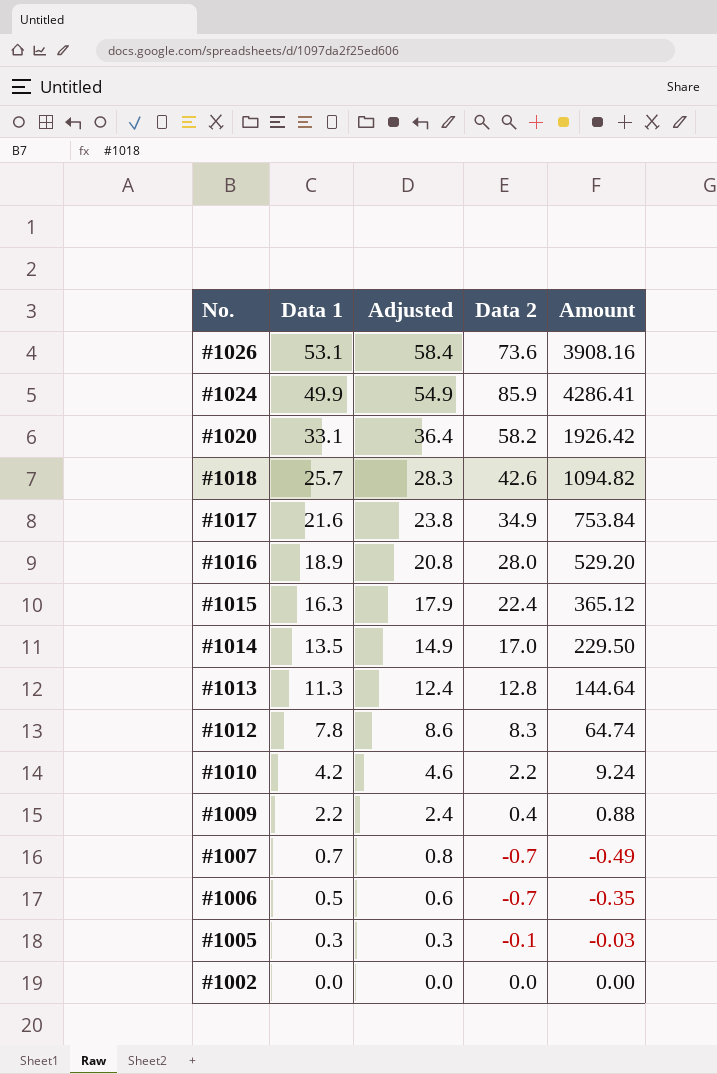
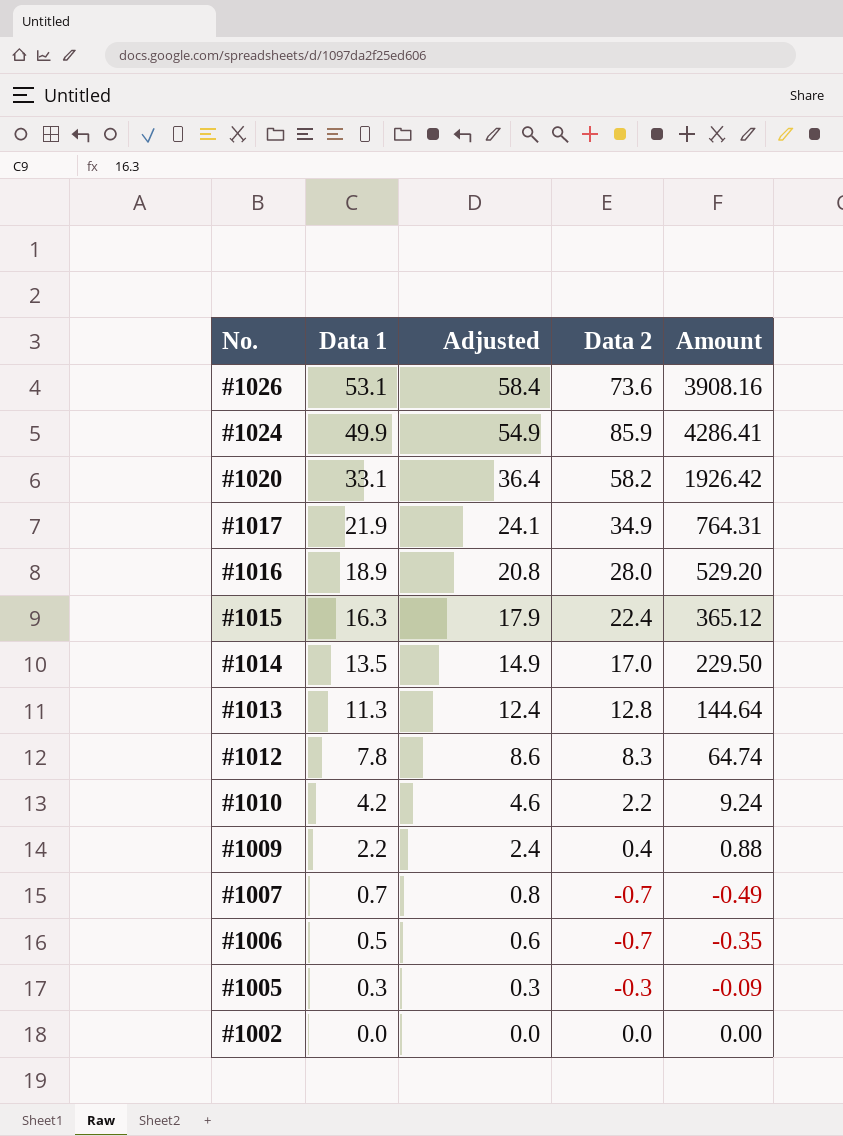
row #1018: 25.7 | 28.3 | 42.6 | 1094.82 -> none
#1017 | Data 1: 21.6 -> 21.9
#1017 | Adjusted: 23.8 -> 24.1
#1017 | Amount: 753.84 -> 764.31
#1005 | Data 2: -0.1 -> -0.3
#1005 | Amount: -0.03 -> -0.09

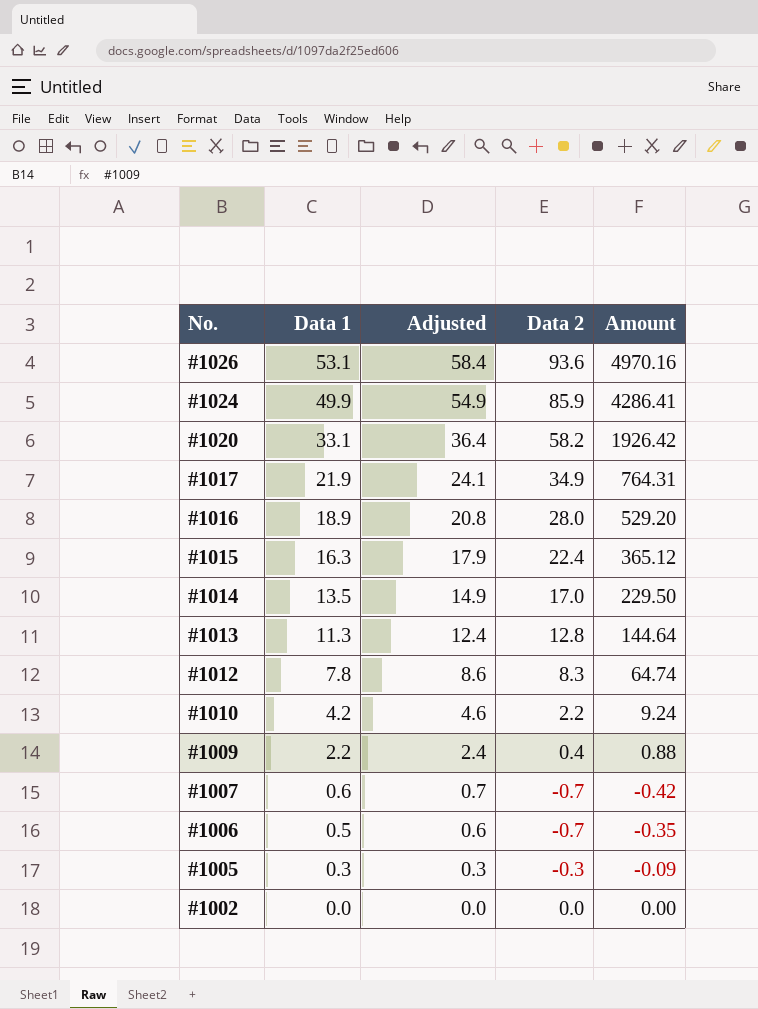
#1026 | Data 2: 73.6 -> 93.6
#1026 | Amount: 3908.16 -> 4970.16
#1007 | Data 1: 0.7 -> 0.6
#1007 | Adjusted: 0.8 -> 0.7
#1007 | Amount: -0.49 -> -0.42

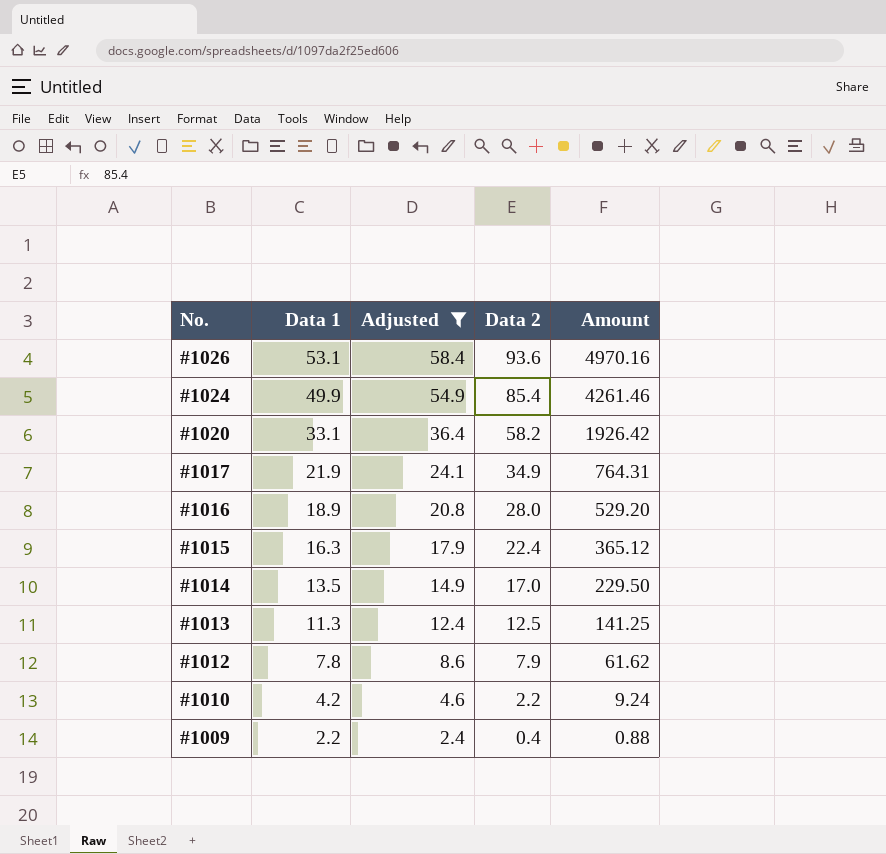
filter: none -> Adjusted >= 2.4
#1024 | Data 2: 85.9 -> 85.4
#1024 | Amount: 4286.41 -> 4261.46
#1013 | Data 2: 12.8 -> 12.5
#1013 | Amount: 144.64 -> 141.25
#1012 | Data 2: 8.3 -> 7.9
#1012 | Amount: 64.74 -> 61.62

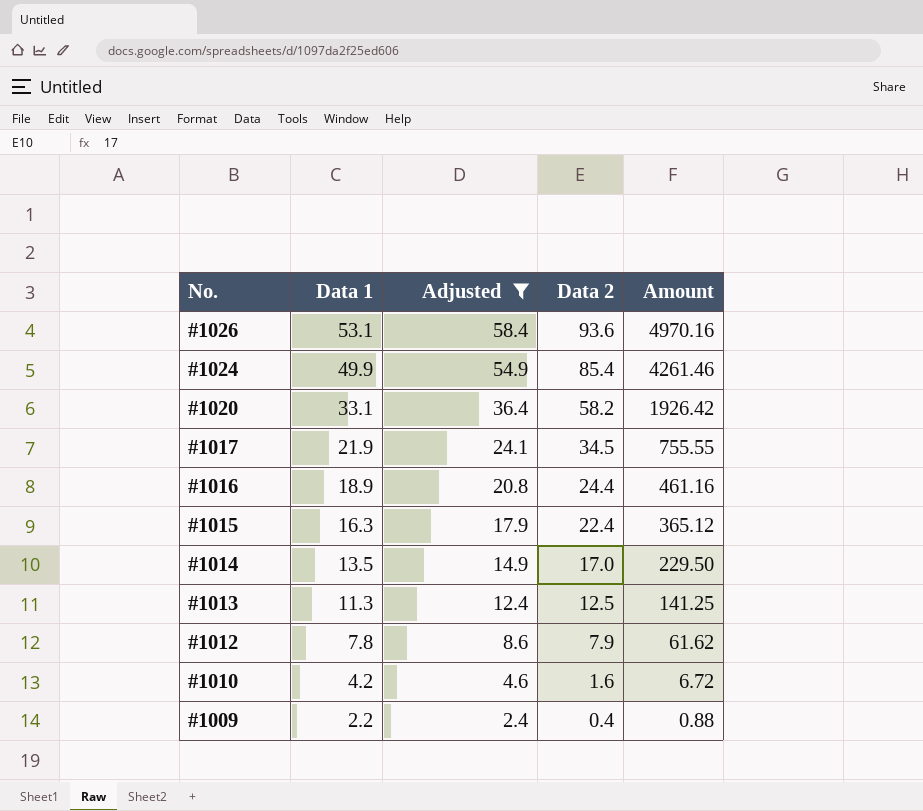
#1017 | Data 2: 34.9 -> 34.5
#1017 | Amount: 764.31 -> 755.55
#1016 | Data 2: 28.0 -> 24.4
#1016 | Amount: 529.20 -> 461.16
#1010 | Data 2: 2.2 -> 1.6
#1010 | Amount: 9.24 -> 6.72

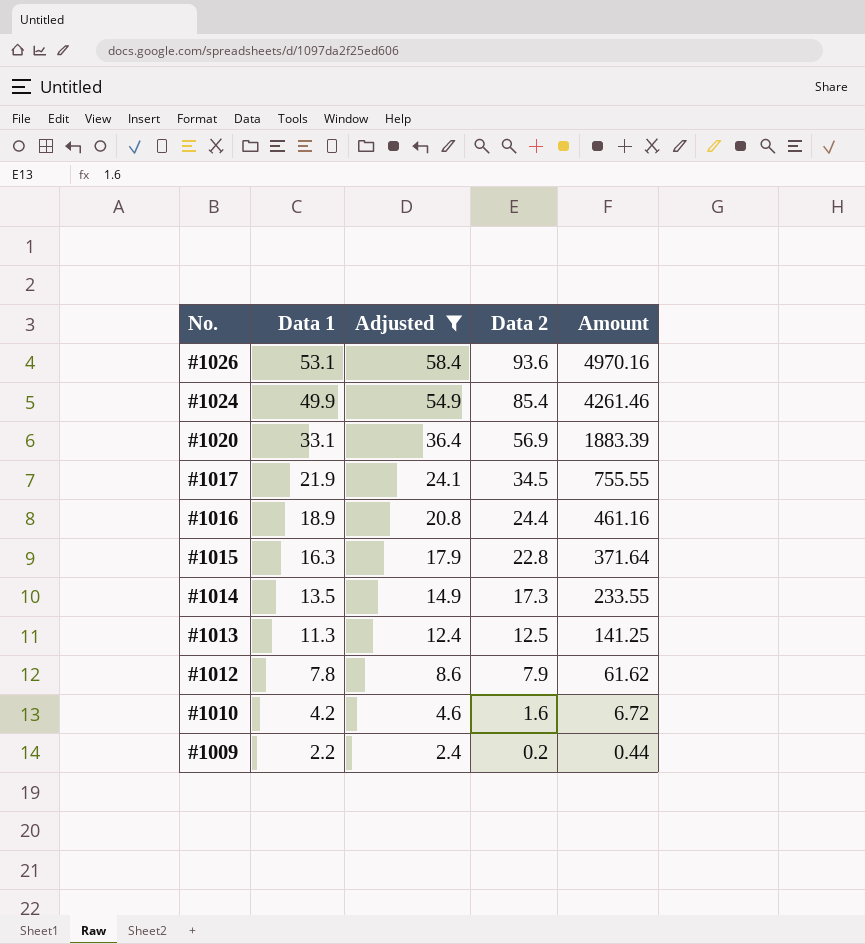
#1020 | Data 2: 58.2 -> 56.9
#1020 | Amount: 1926.42 -> 1883.39
#1015 | Data 2: 22.4 -> 22.8
#1015 | Amount: 365.12 -> 371.64
#1014 | Data 2: 17.0 -> 17.3
#1014 | Amount: 229.50 -> 233.55
#1009 | Data 2: 0.4 -> 0.2
#1009 | Amount: 0.88 -> 0.44

